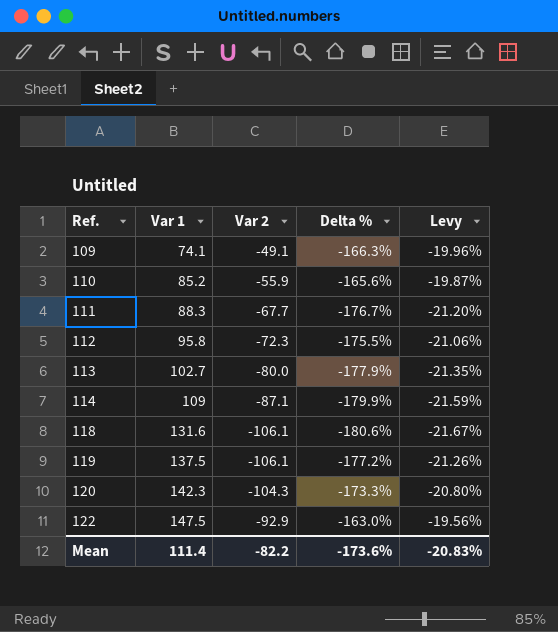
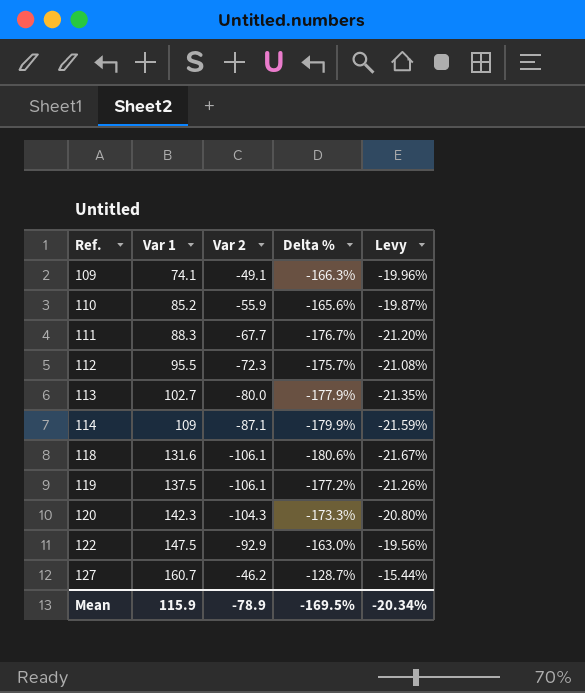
112 | Var 1: 95.8 -> 95.5
112 | Delta %: -175.5% -> -175.7%
112 | Levy: -21.06% -> -21.08%
row 127: none -> 160.7 | -46.2 | -128.7% | -15.44%
Mean | Var 1: 111.4 -> 115.9
Mean | Var 2: -82.2 -> -78.9
Mean | Delta %: -173.6% -> -169.5%
Mean | Levy: -20.83% -> -20.34%

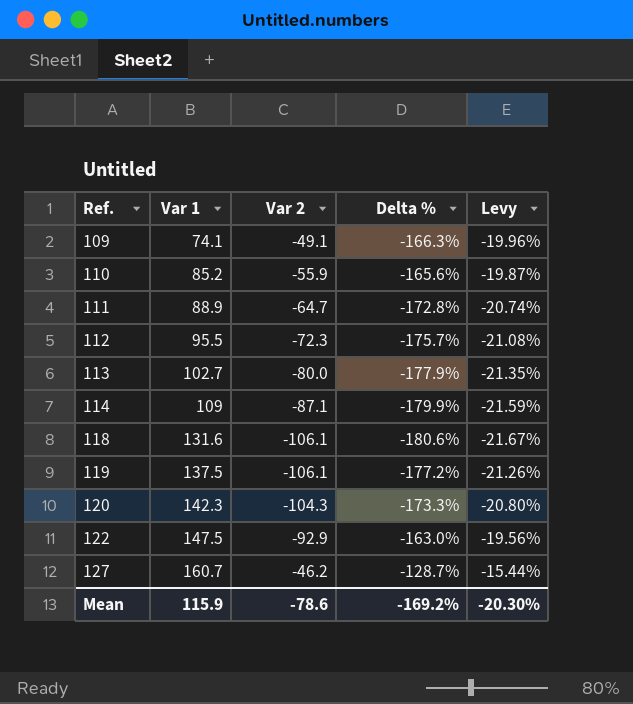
111 | Var 1: 88.3 -> 88.9
111 | Var 2: -67.7 -> -64.7
111 | Delta %: -176.7% -> -172.8%
111 | Levy: -21.20% -> -20.74%
Mean | Var 2: -78.9 -> -78.6
Mean | Delta %: -169.5% -> -169.2%
Mean | Levy: -20.34% -> -20.30%

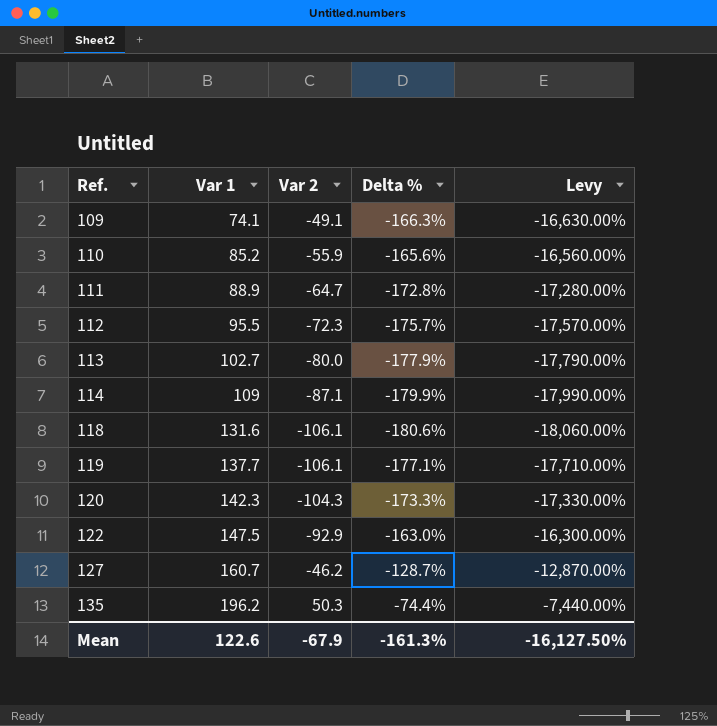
column Levy | formula: [Delta %] * 0.12 -> [Delta %] * 100
119 | Var 1: 137.5 -> 137.7
119 | Delta %: -177.2% -> -177.1%
row 135: none -> 196.2 | 50.3 | -74.4% | -7,440.00%
Mean | Var 1: 115.9 -> 122.6
Mean | Var 2: -78.6 -> -67.9
Mean | Delta %: -169.2% -> -161.3%
Mean | Levy: -20.30% -> -16,127.50%

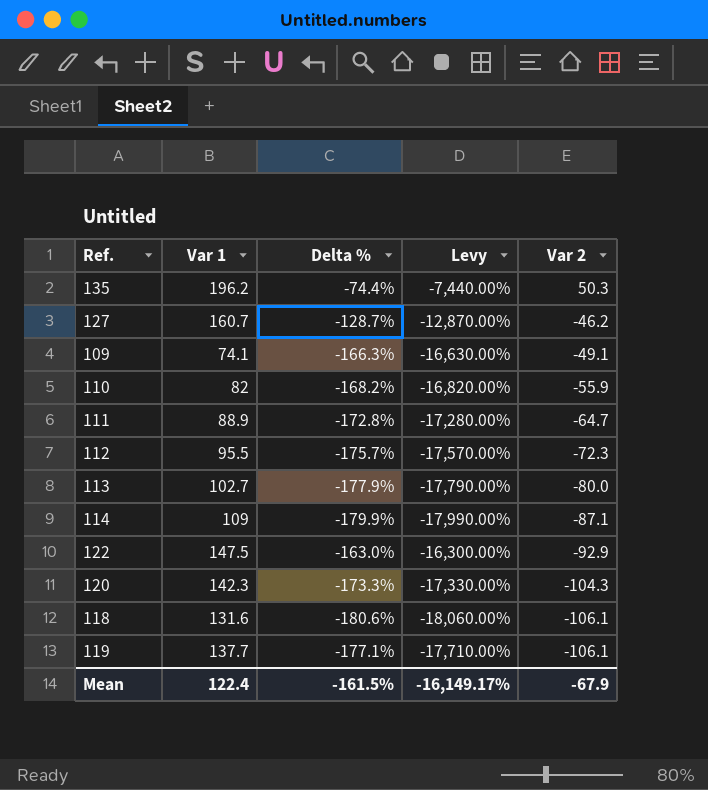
row order: Ref. ascending -> Var 2 descending
column Var 2 | position: 3 -> 5
110 | Var 1: 85.2 -> 82
110 | Delta %: -165.6% -> -168.2%
110 | Levy: -16,560.00% -> -16,820.00%
Mean | Var 1: 122.6 -> 122.4
Mean | Delta %: -161.3% -> -161.5%
Mean | Levy: -16,127.50% -> -16,149.17%

